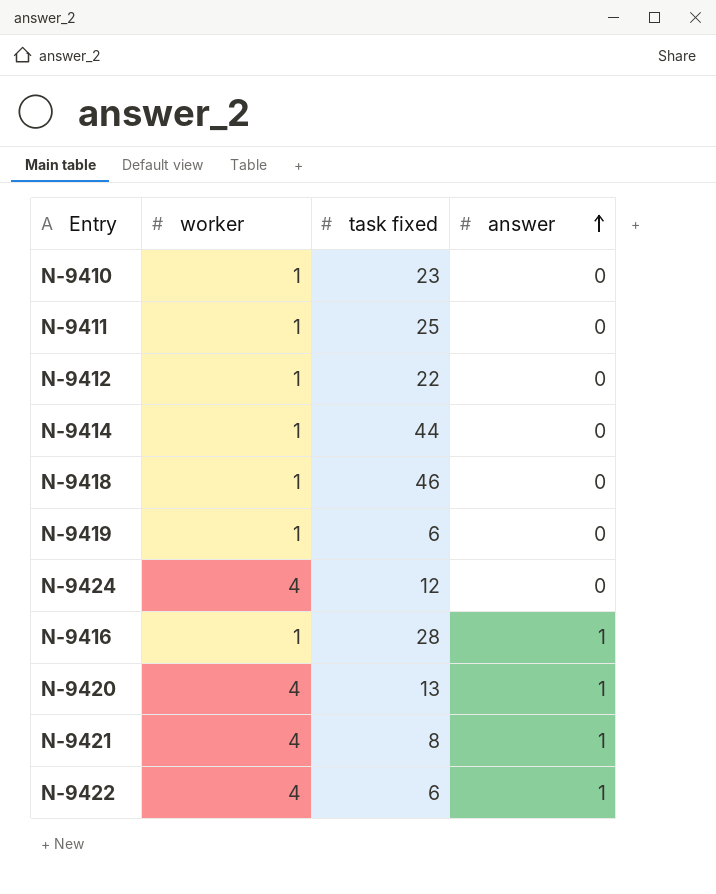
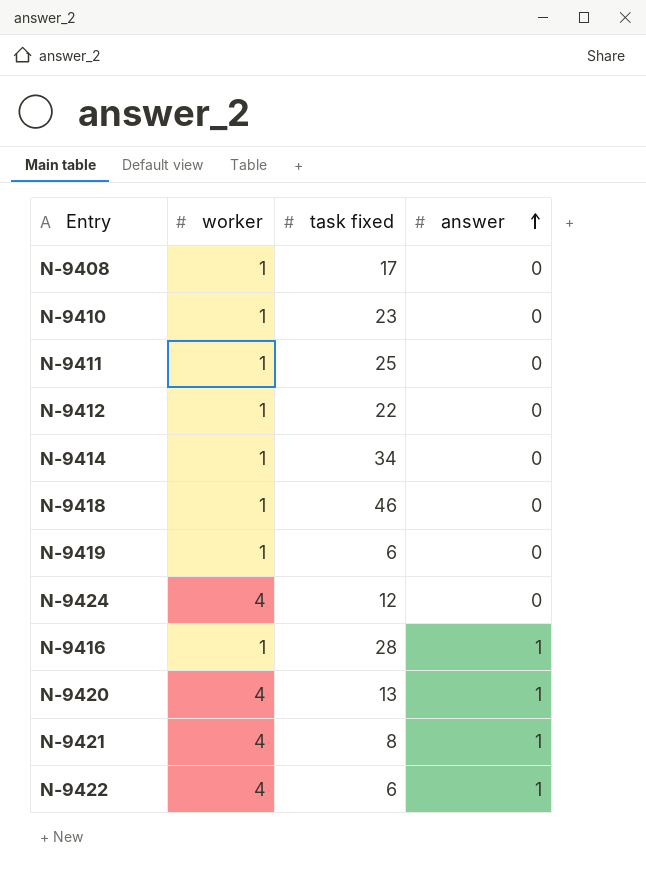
row N-9408: none -> 1 | 17 | 0
N-9414 | task fixed: 44 -> 34

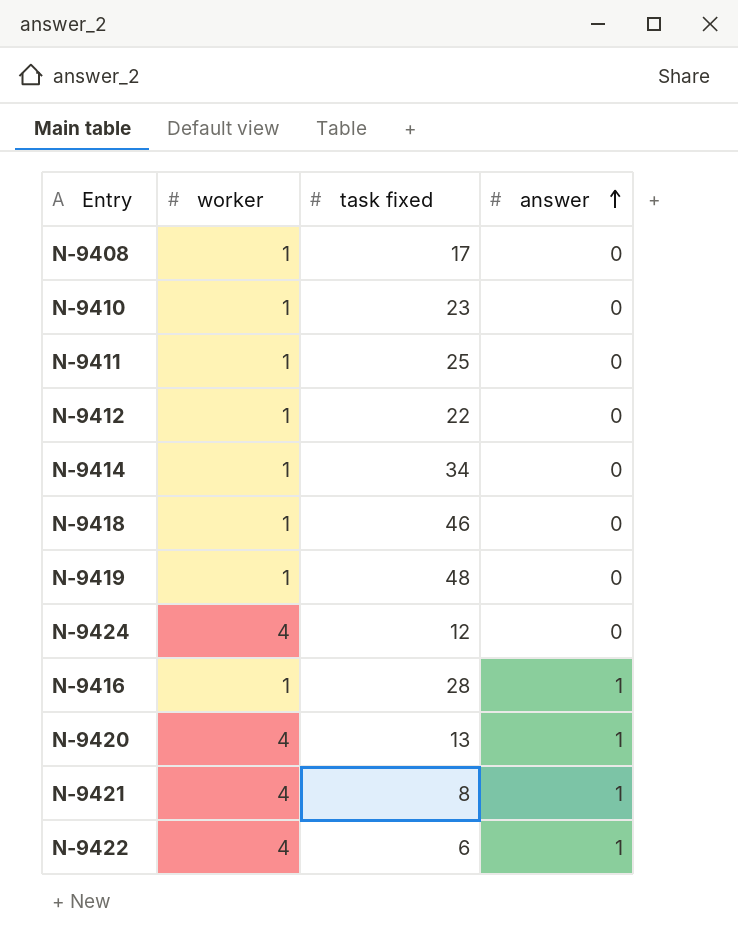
N-9419 | task fixed: 6 -> 48

